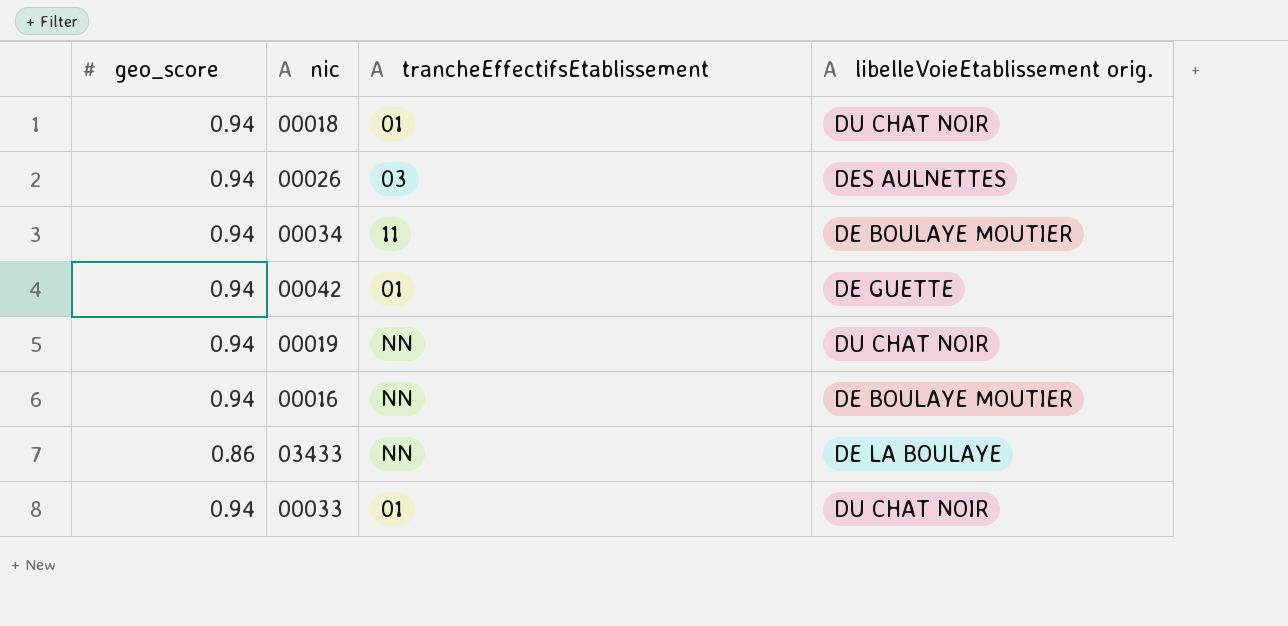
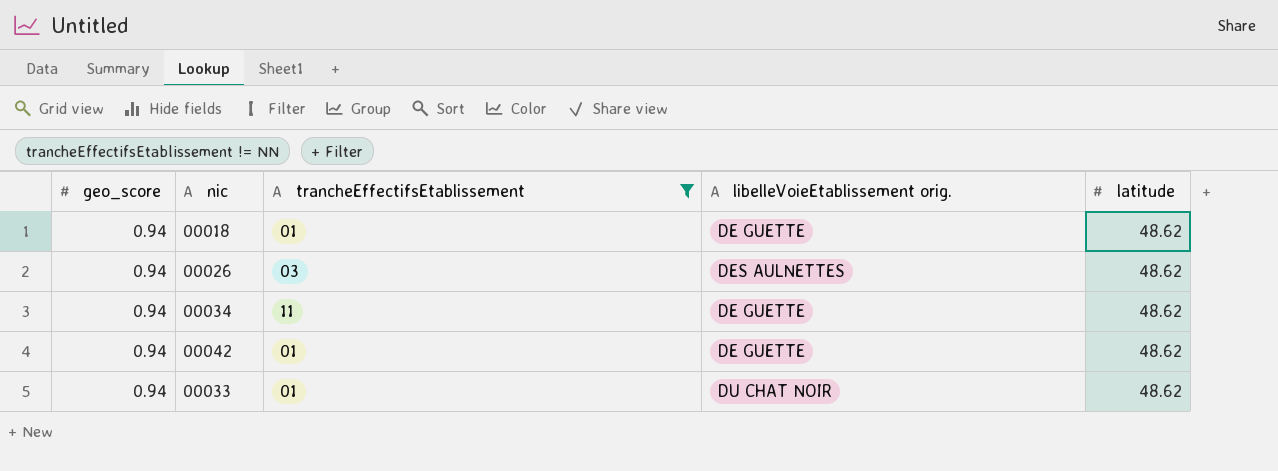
filter: none -> trancheEffectifsEtablissement != NN
column latitude | position: none -> 5
00018 | libelleVoieEtablissement orig.: DU CHAT NOIR -> DE GUETTE
00034 | libelleVoieEtablissement orig.: DE BOULAYE MOUTIER -> DE GUETTE

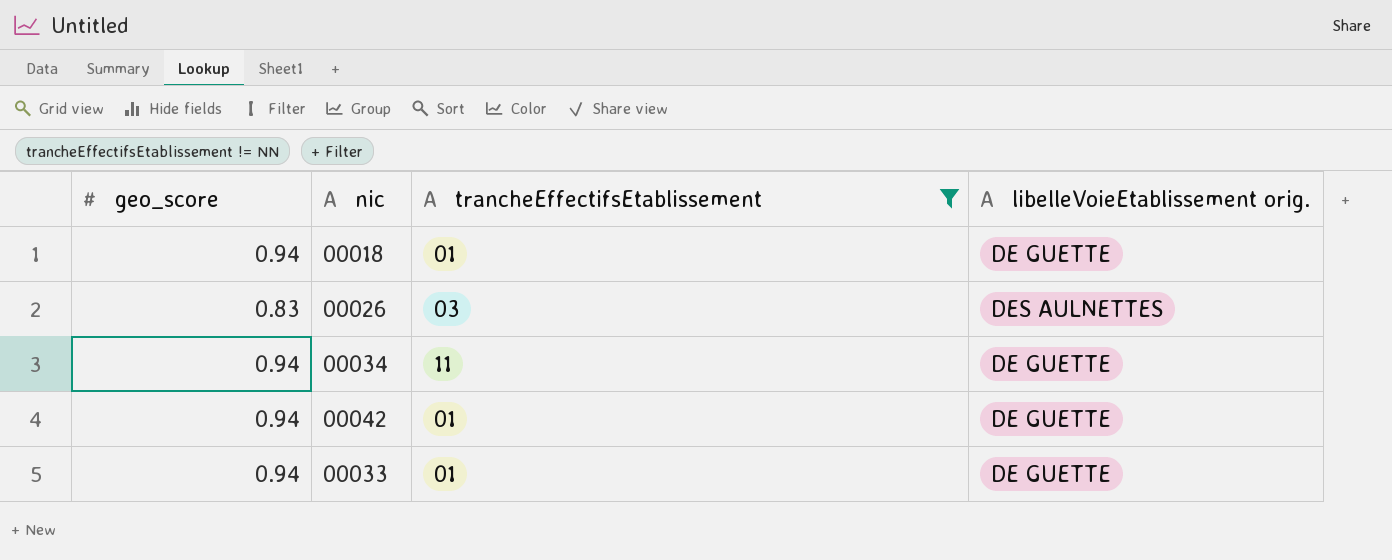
column latitude | position: 5 -> none
00026 | geo_score: 0.94 -> 0.83
00033 | libelleVoieEtablissement orig.: DU CHAT NOIR -> DE GUETTE

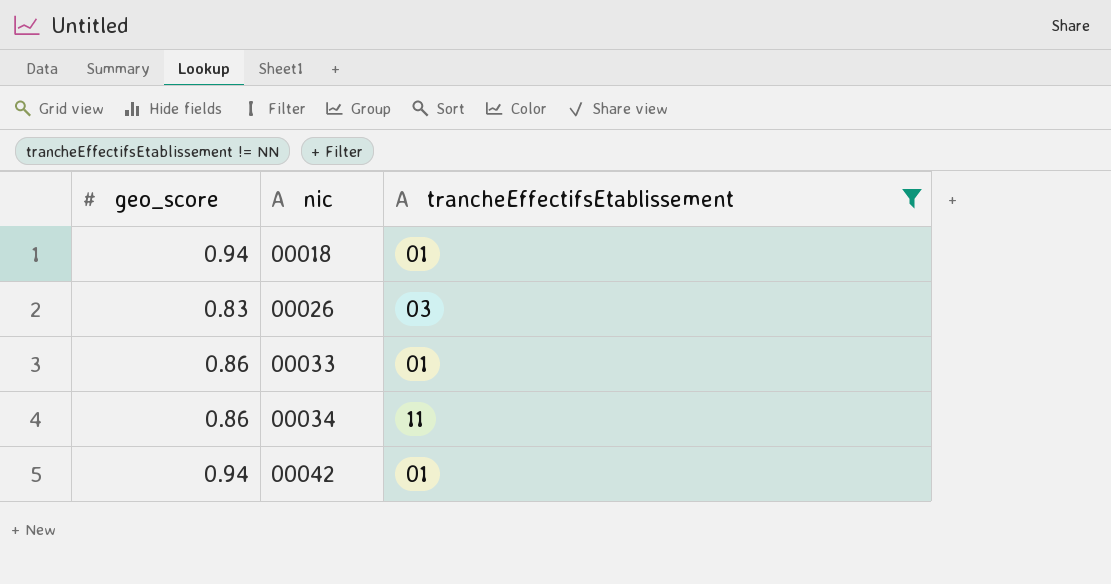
row order: none -> nic ascending
column libelleVoieEtablissement orig. | position: 4 -> none
00033 | geo_score: 0.94 -> 0.86
00034 | geo_score: 0.94 -> 0.86

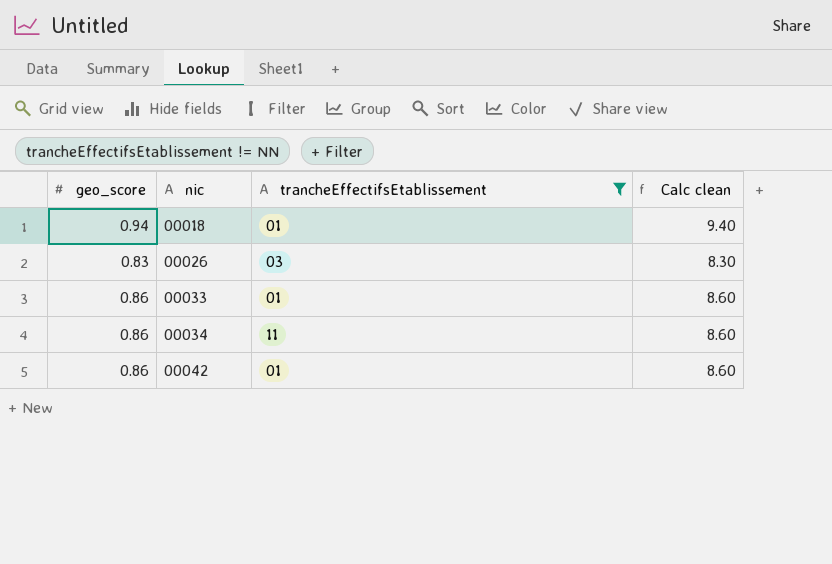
column Calc clean | formula: none -> [geo_score] * 10
00042 | geo_score: 0.94 -> 0.86

